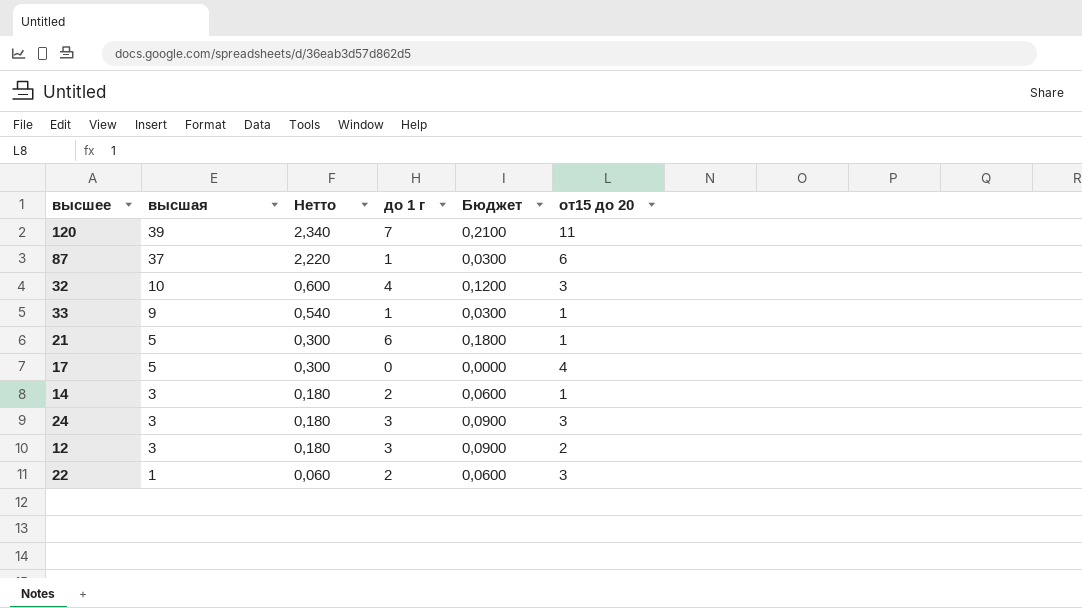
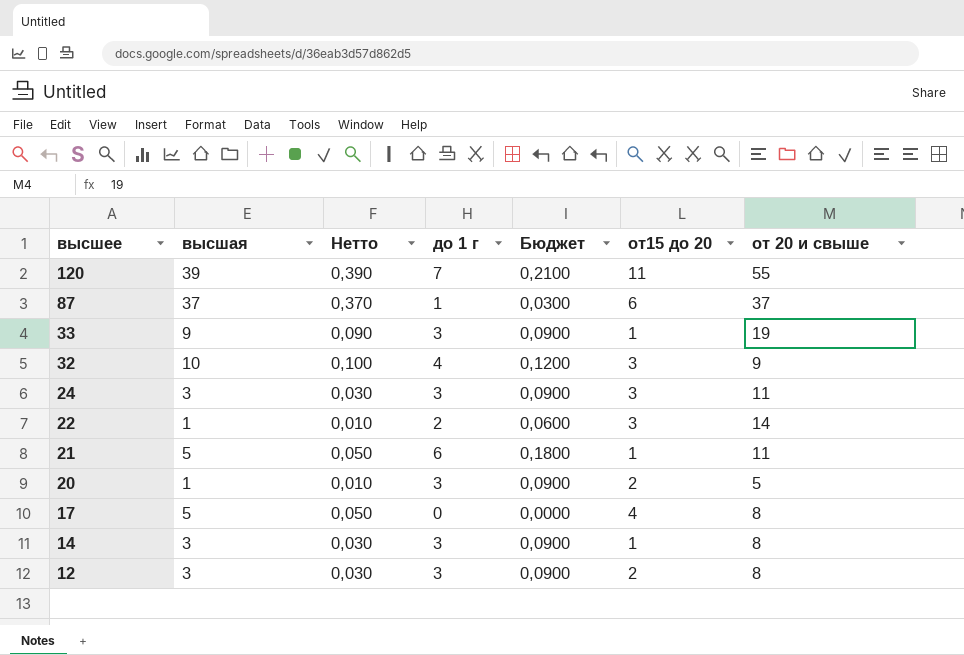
row order: высшая descending -> высшее descending
column Нетто | formula: [высшая] * 0,06 -> [высшая] * 0,01
column от 20 и свыше | position: none -> 7
33 | до 1 г: 1 -> 3
33 | Бюджет: 0,0300 -> 0,0900
row 20: none -> 1 | 0,010 | 3 | 0,0900 | 2 | 5
14 | до 1 г: 2 -> 3
14 | Бюджет: 0,0600 -> 0,0900

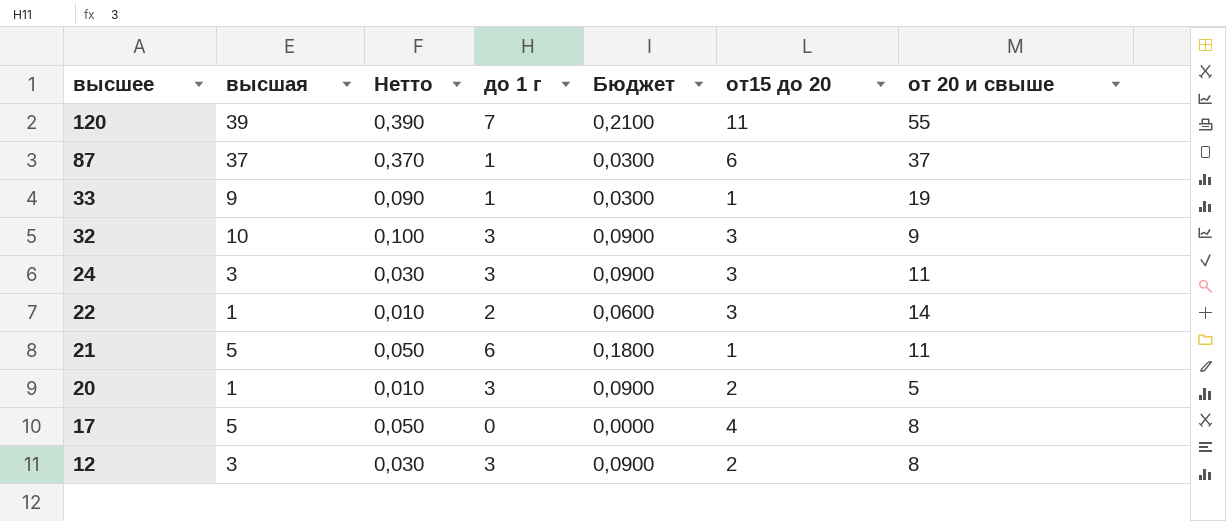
row 14: 3 | 0,030 | 3 | 0,0900 | 1 | 8 -> none
33 | до 1 г: 3 -> 1
33 | Бюджет: 0,0900 -> 0,0300
32 | до 1 г: 4 -> 3
32 | Бюджет: 0,1200 -> 0,0900

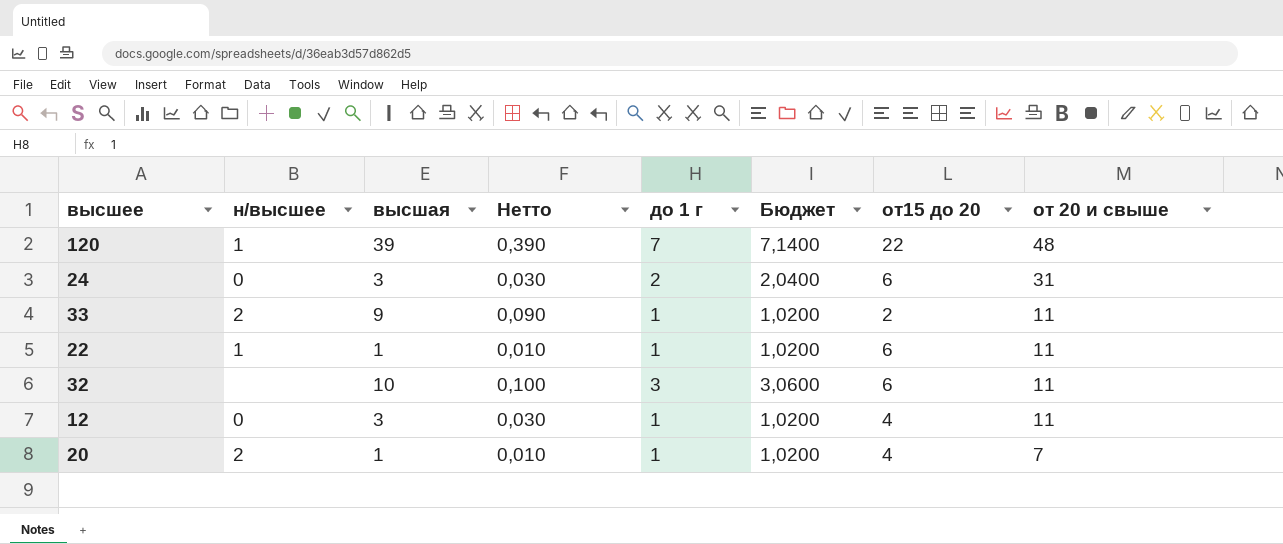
row order: высшее descending -> от 20 и свыше descending
column н/высшее | position: none -> 2
column Бюджет | formula: [до 1 г] * 0,03 -> [до 1 г] * 1,02
row 87: 37 | 0,370 | 1 | 0,0300 | 6 | 37 -> none
row 21: 5 | 0,050 | 6 | 0,1800 | 1 | 11 -> none
row 17: 5 | 0,050 | 0 | 0,0000 | 4 | 8 -> none
120 | от15 до 20: 11 -> 22
120 | от 20 и свыше: 55 -> 48
24 | до 1 г: 3 -> 2
24 | от15 до 20: 3 -> 6
24 | от 20 и свыше: 11 -> 31
33 | от15 до 20: 1 -> 2
33 | от 20 и свыше: 19 -> 11
22 | до 1 г: 2 -> 1
22 | от15 до 20: 3 -> 6
22 | от 20 и свыше: 14 -> 11
32 | от15 до 20: 3 -> 6
32 | от 20 и свыше: 9 -> 11
12 | до 1 г: 3 -> 1
12 | от15 до 20: 2 -> 4
12 | от 20 и свыше: 8 -> 11
20 | до 1 г: 3 -> 1
20 | от15 до 20: 2 -> 4
20 | от 20 и свыше: 5 -> 7

